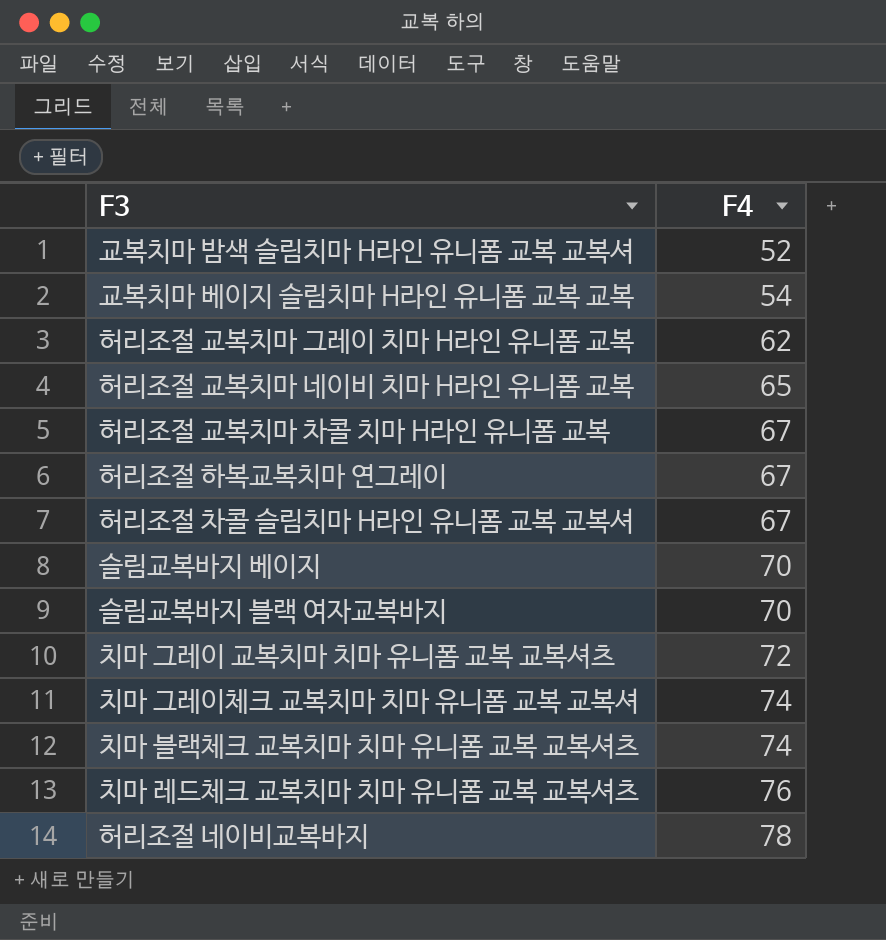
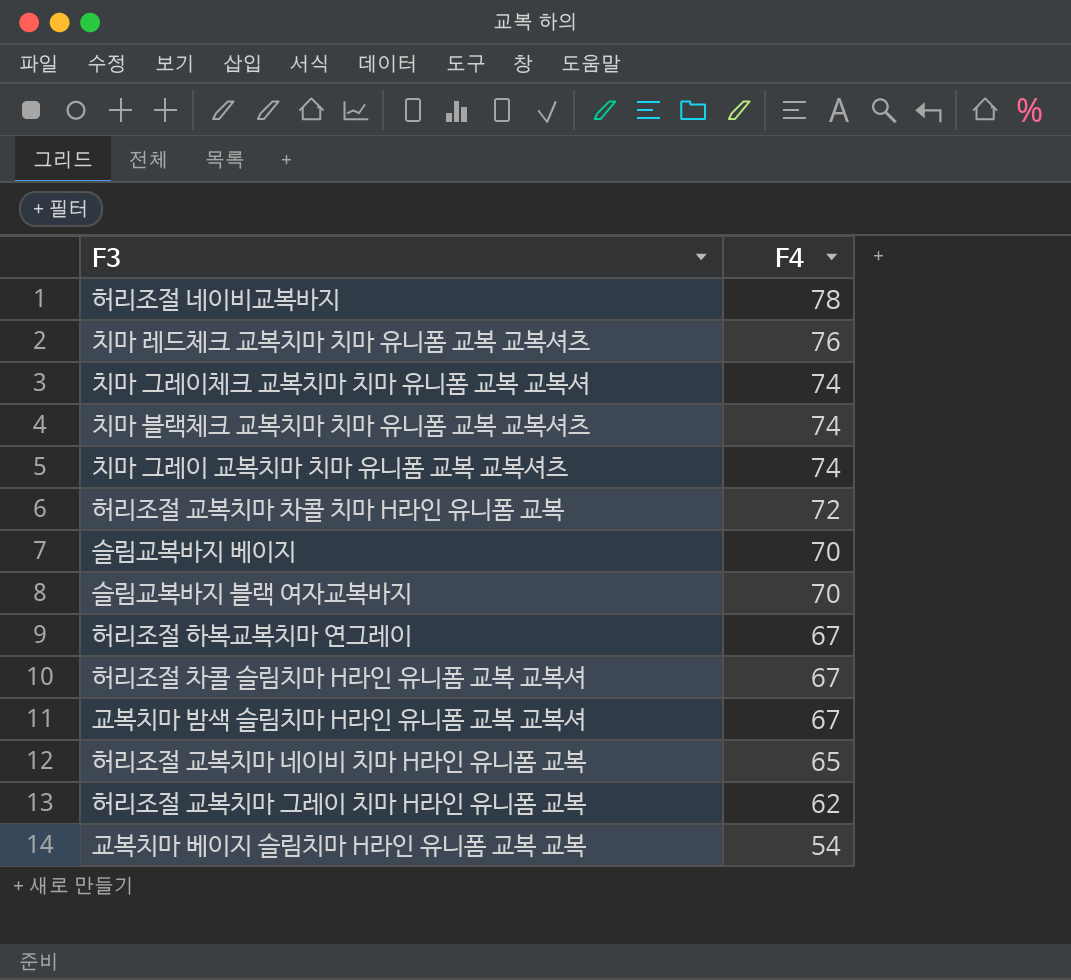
row order: F4 ascending -> F4 descending
치마 그레이 교복치마 치마 유니폼 교복 교복셔츠 | F4: 72 -> 74
허리조절 교복치마 차콜 치마 H라인 유니폼 교복 | F4: 67 -> 72
교복치마 밤색 슬림치마 H라인 유니폼 교복 교복셔 | F4: 52 -> 67

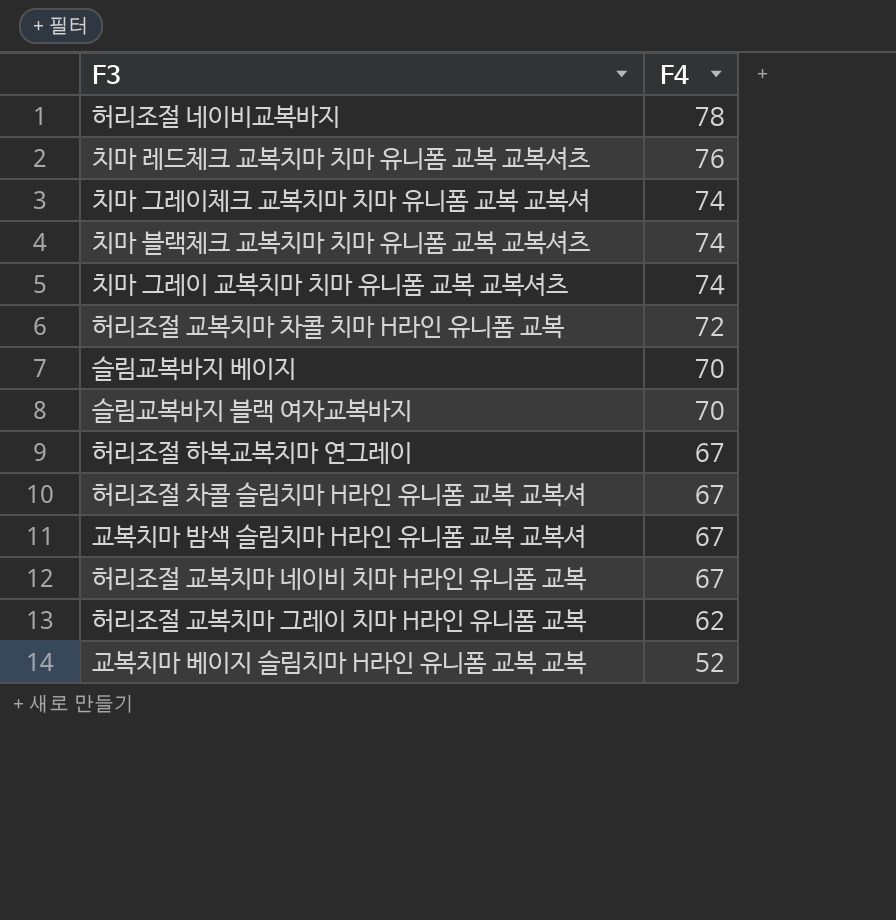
허리조절 교복치마 네이비 치마 H라인 유니폼 교복 | F4: 65 -> 67
교복치마 베이지 슬림치마 H라인 유니폼 교복 교복 | F4: 54 -> 52

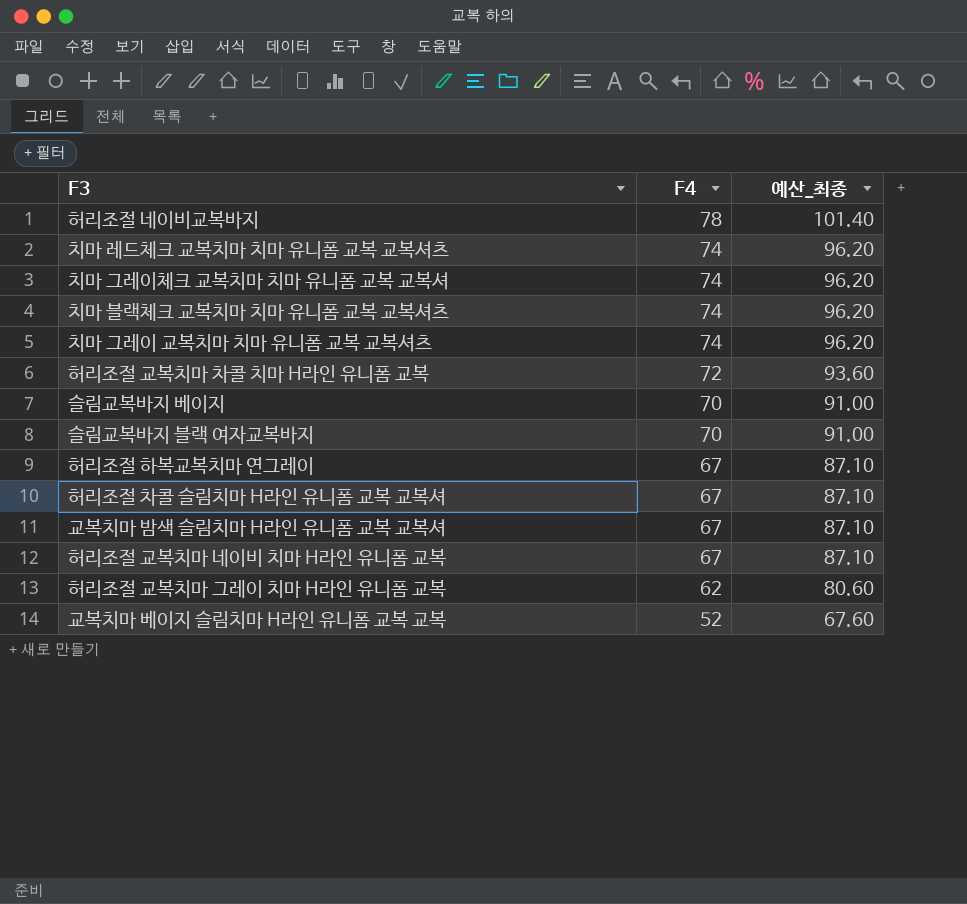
column 예산_최종 | formula: none -> [F4] * 1.3
치마 레드체크 교복치마 치마 유니폼 교복 교복셔츠 | F4: 76 -> 74

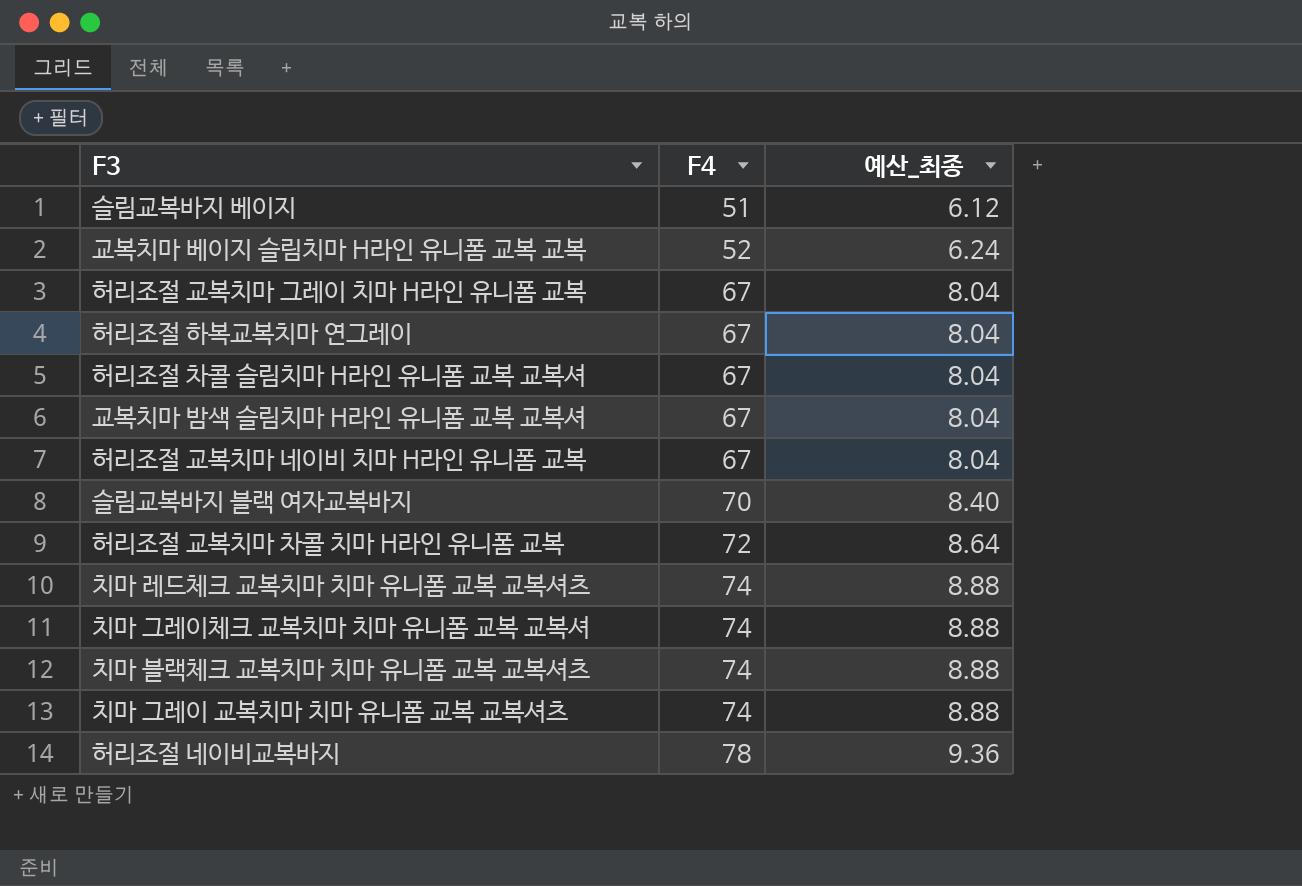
row order: F4 descending -> F4 ascending
column 예산_최종 | formula: [F4] * 1.3 -> [F4] * 0.12
슬림교복바지 베이지 | F4: 70 -> 51
허리조절 교복치마 그레이 치마 H라인 유니폼 교복 | F4: 62 -> 67

